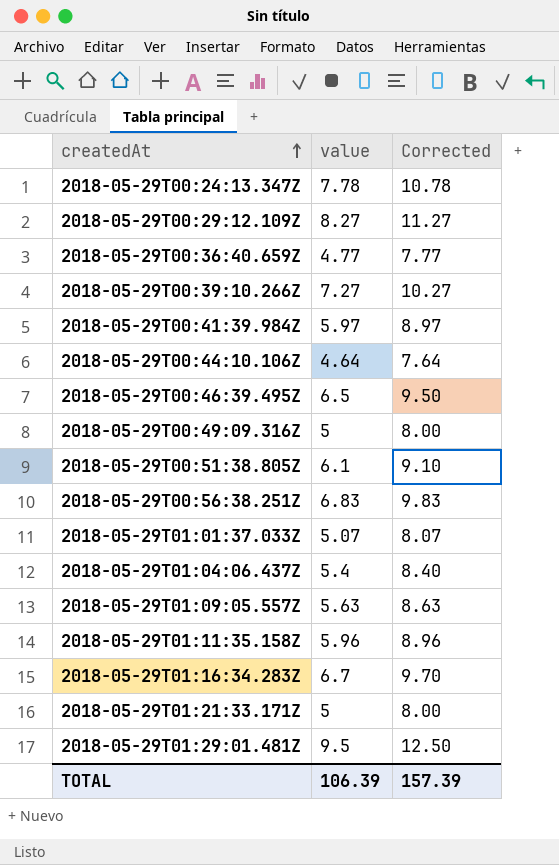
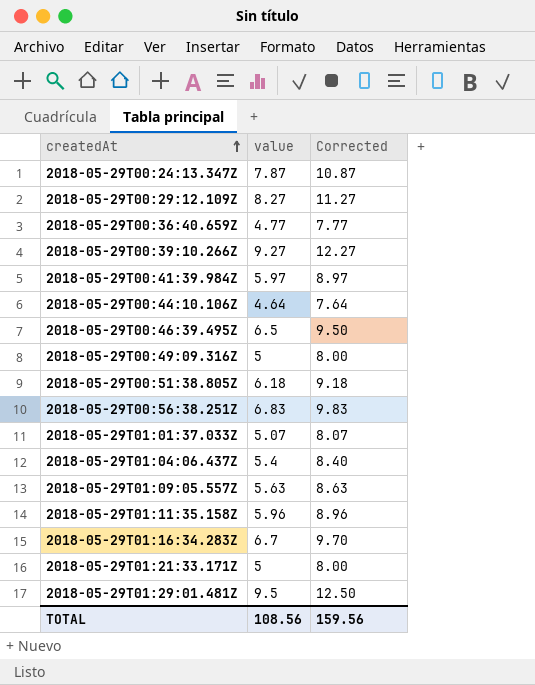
2018-05-29T00:24:13.347Z | value: 7.78 -> 7.87
2018-05-29T00:24:13.347Z | Corrected: 10.78 -> 10.87
2018-05-29T00:39:10.266Z | value: 7.27 -> 9.27
2018-05-29T00:39:10.266Z | Corrected: 10.27 -> 12.27
2018-05-29T00:51:38.805Z | value: 6.1 -> 6.18
2018-05-29T00:51:38.805Z | Corrected: 9.10 -> 9.18
TOTAL | value: 106.39 -> 108.56
TOTAL | Corrected: 157.39 -> 159.56

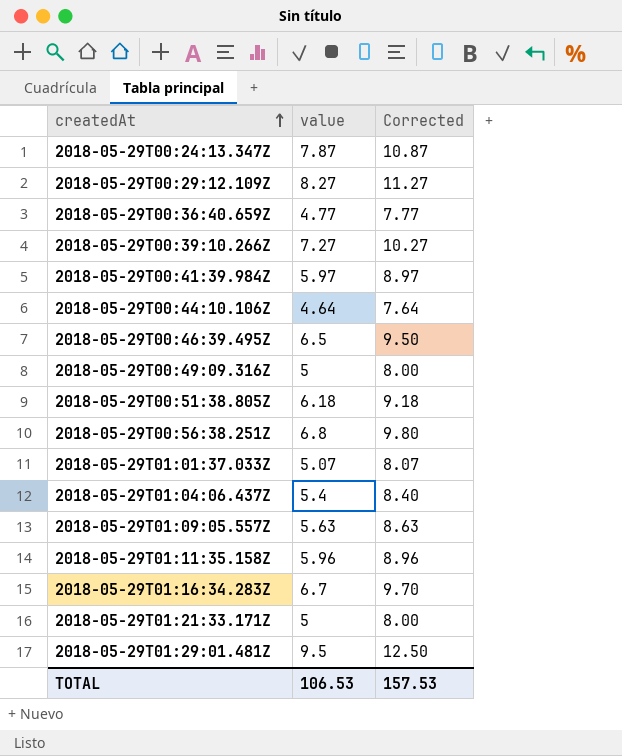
2018-05-29T00:39:10.266Z | value: 9.27 -> 7.27
2018-05-29T00:39:10.266Z | Corrected: 12.27 -> 10.27
2018-05-29T00:56:38.251Z | value: 6.83 -> 6.8
2018-05-29T00:56:38.251Z | Corrected: 9.83 -> 9.80
TOTAL | value: 108.56 -> 106.53
TOTAL | Corrected: 159.56 -> 157.53

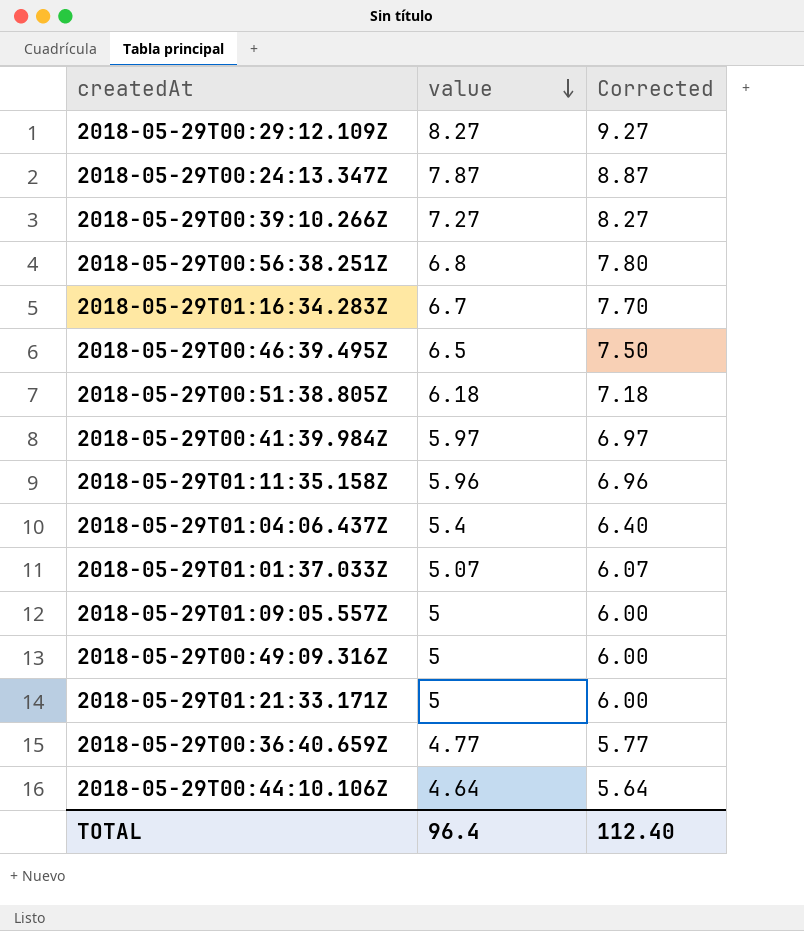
row order: createdAt ascending -> value descending
column Corrected | formula: [value] + 3 -> [value] + 1
row 2018-05-29T01:29:01.481Z: 9.5 | 12.50 -> none
2018-05-29T01:09:05.557Z | value: 5.63 -> 5
TOTAL | value: 106.53 -> 96.4
TOTAL | Corrected: 157.53 -> 112.40

